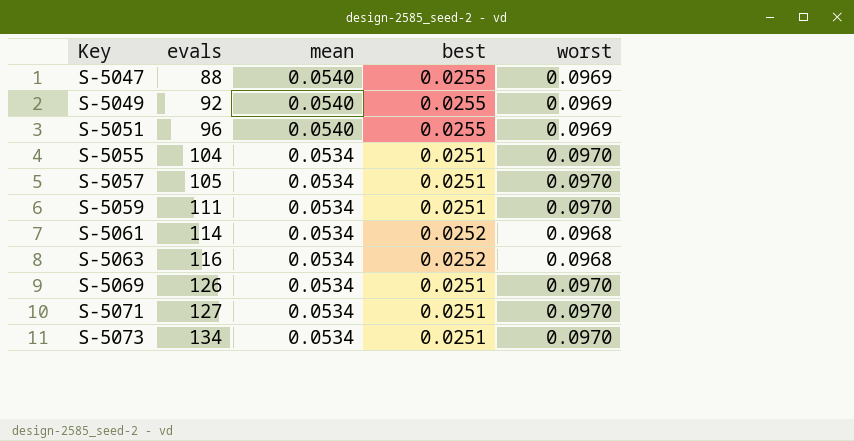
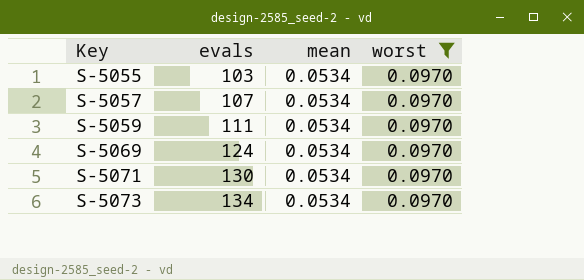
filter: none -> worst = 0.0970
column best | position: 4 -> none
S-5055 | evals: 104 -> 103
S-5057 | evals: 105 -> 107
S-5069 | evals: 126 -> 124
S-5071 | evals: 127 -> 130

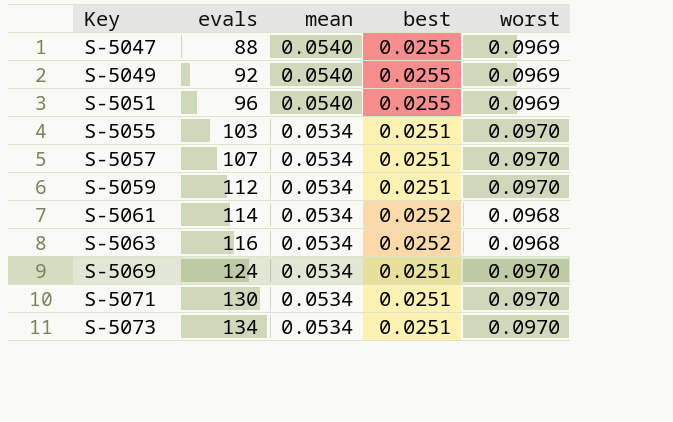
filter: worst = 0.0970 -> none
column best | position: none -> 4
S-5059 | evals: 111 -> 112

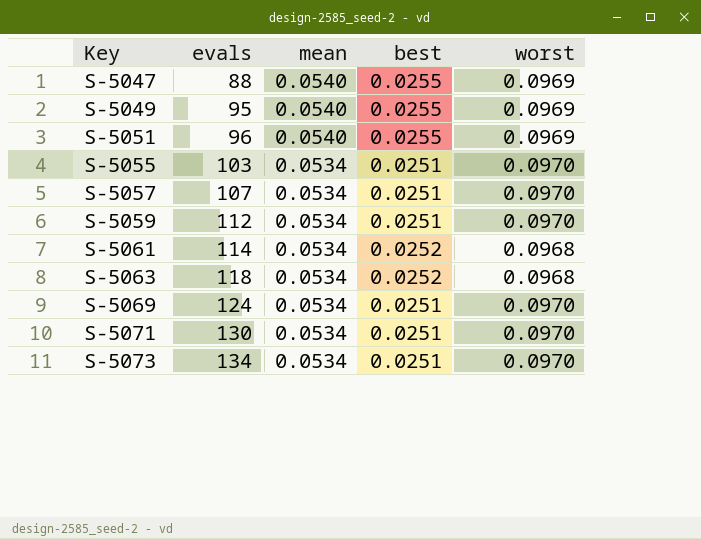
S-5049 | evals: 92 -> 95
S-5063 | evals: 116 -> 118

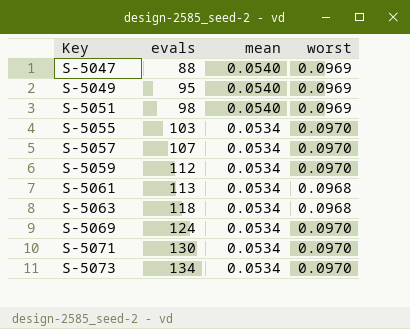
column best | position: 4 -> none
S-5051 | evals: 96 -> 98
S-5061 | evals: 114 -> 113

